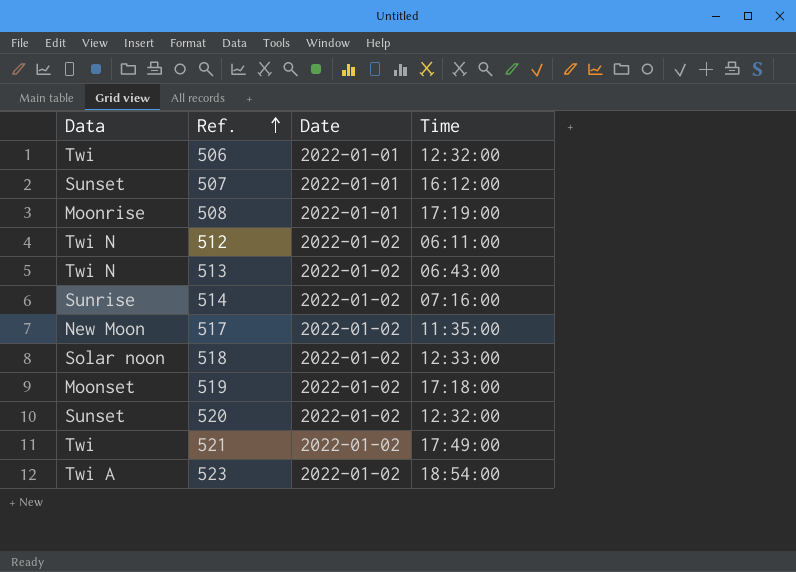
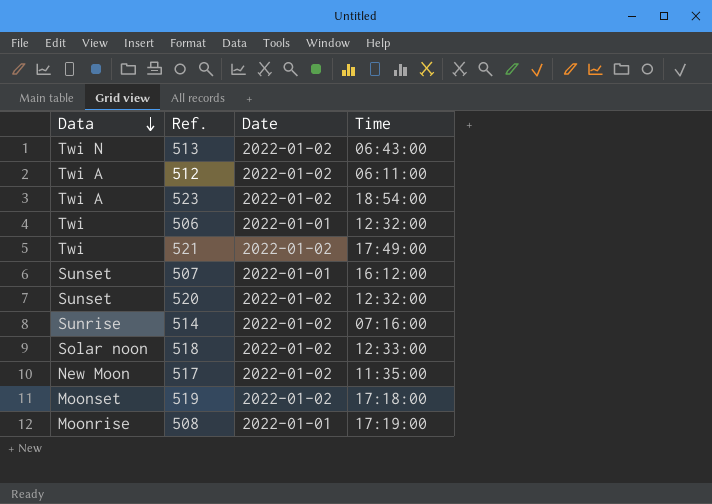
row order: Ref. ascending -> Data descending
512 | Data: Twi N -> Twi A

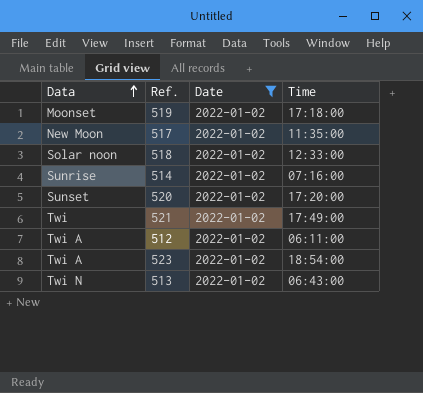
filter: none -> Date = 2022-01-02
row order: Data descending -> Data ascending
520 | Time: 12:32:00 -> 17:20:00

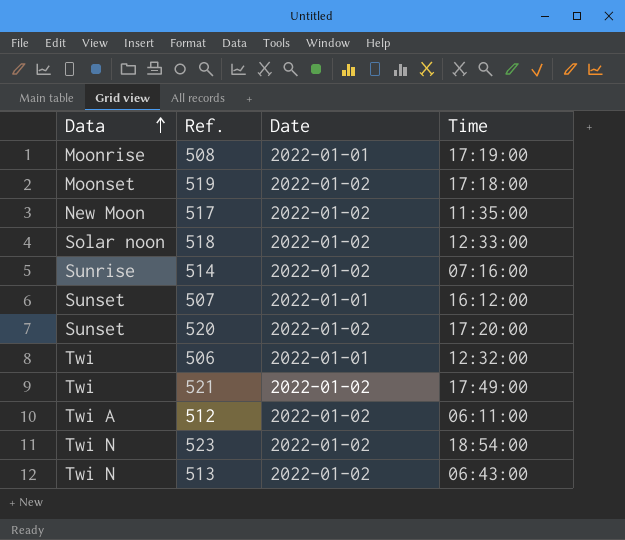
filter: Date = 2022-01-02 -> none
523 | Data: Twi A -> Twi N

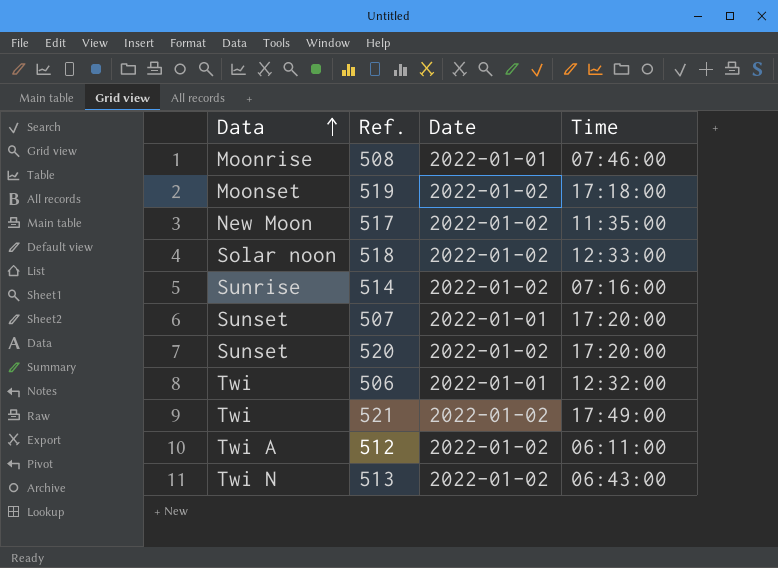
row 523: Twi N | 2022-01-02 | 18:54:00 -> none
508 | Time: 17:19:00 -> 07:46:00
507 | Time: 16:12:00 -> 17:20:00

